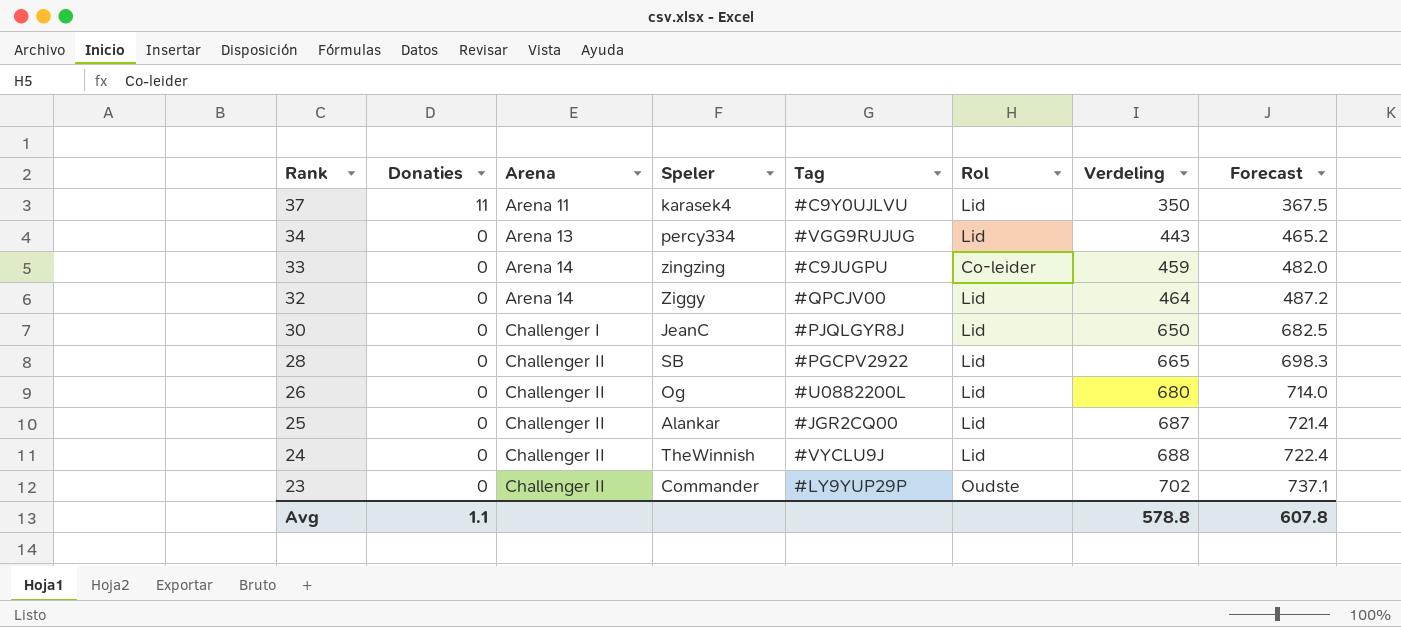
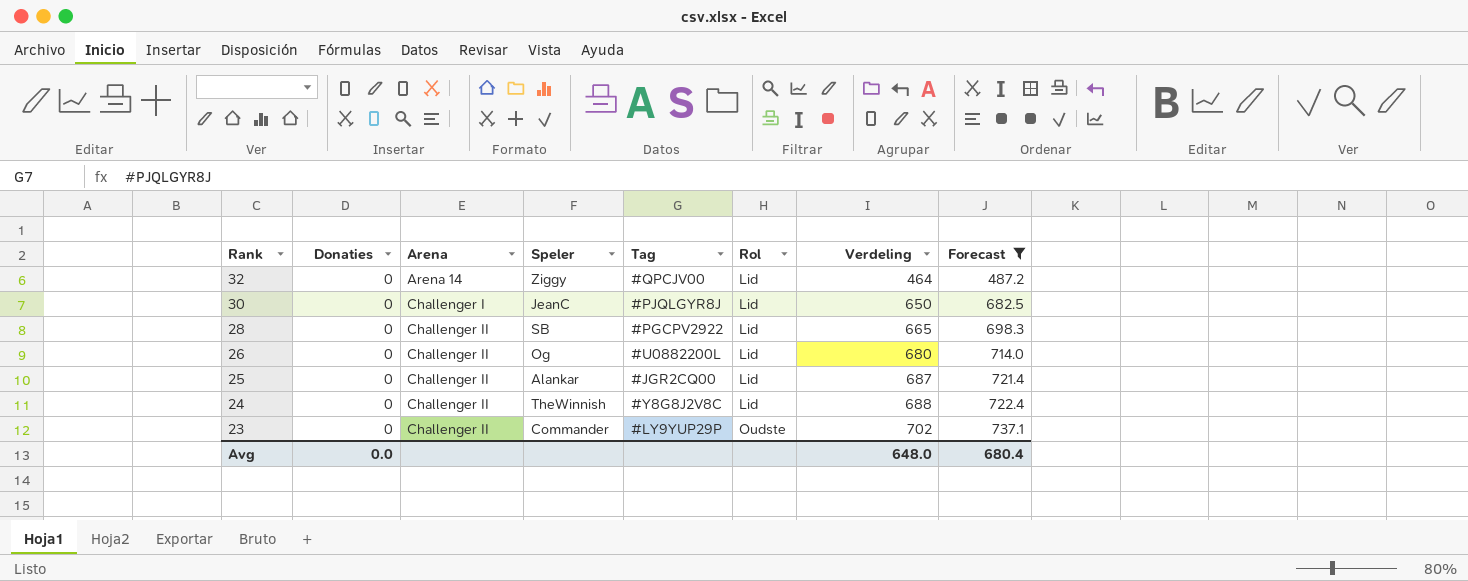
filter: none -> Forecast >= 487.2
24 | Tag: #VYCLU9J -> #Y8G8J2V8C
Avg | Donaties: 1.1 -> 0.0
Avg | Verdeling: 578.8 -> 648.0
Avg | Forecast: 607.8 -> 680.4

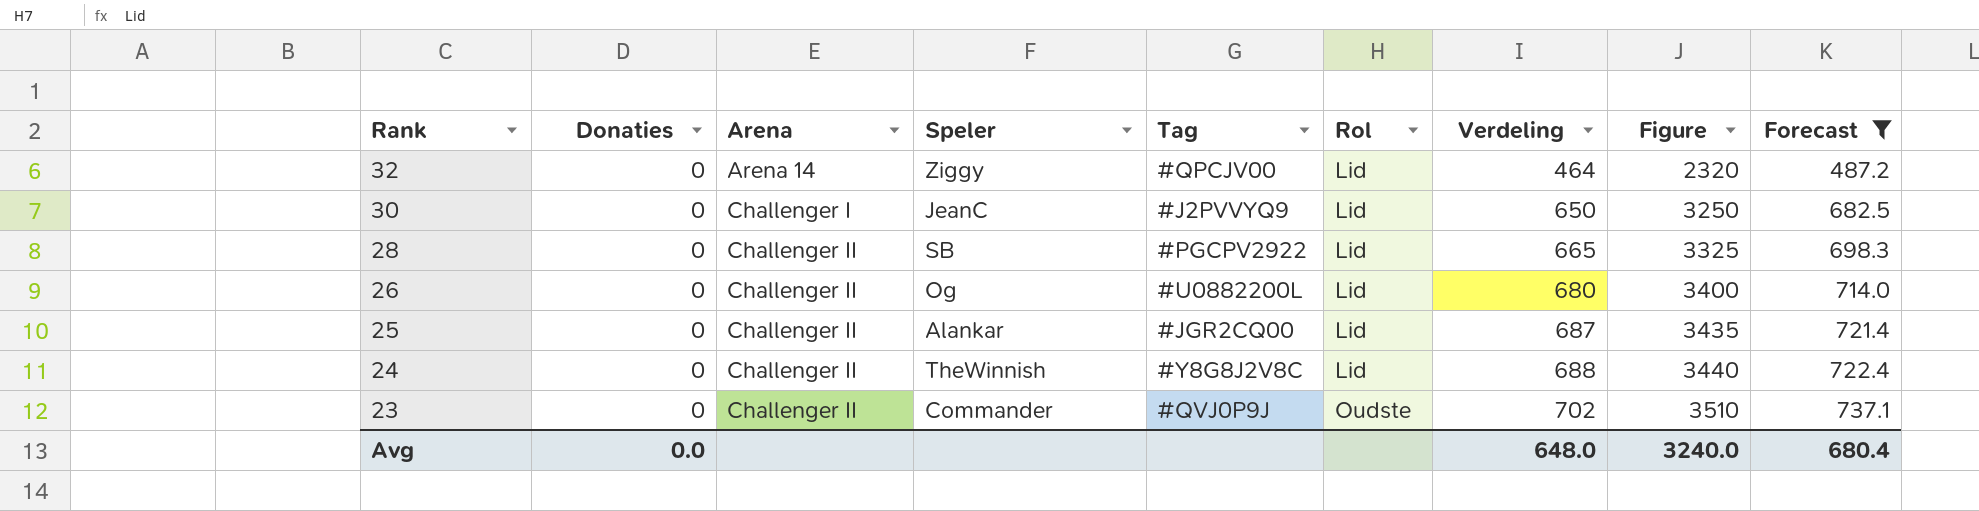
column Figure | formula: none -> [Verdeling] * 5
30 | Tag: #PJQLGYR8J -> #J2PVVYQ9
23 | Tag: #LY9YUP29P -> #QVJ0P9J

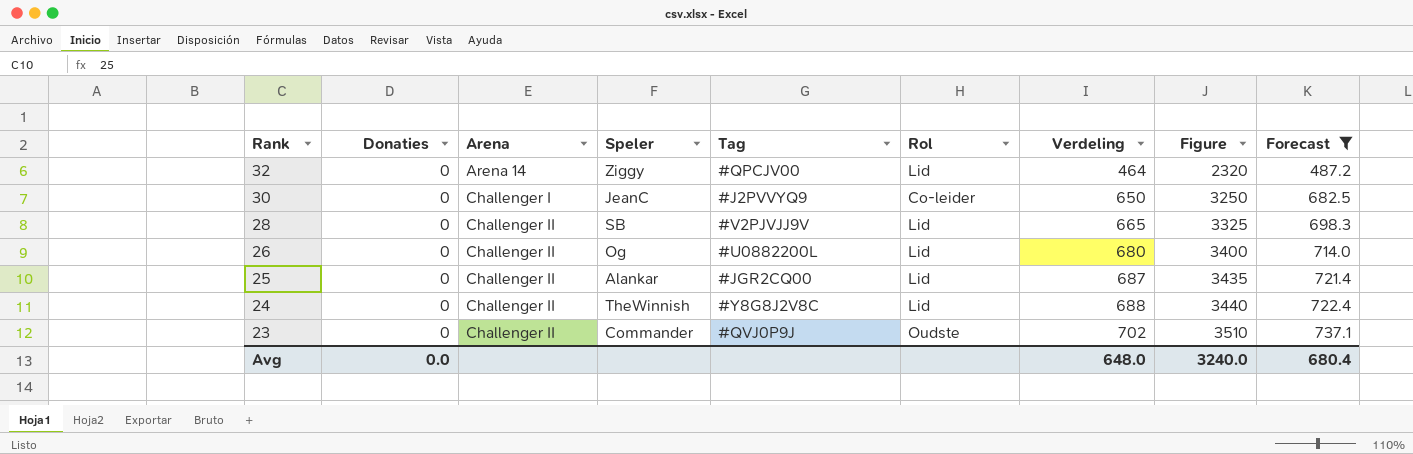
30 | Rol: Lid -> Co-leider
28 | Tag: #PGCPV2922 -> #V2PJVJJ9V

